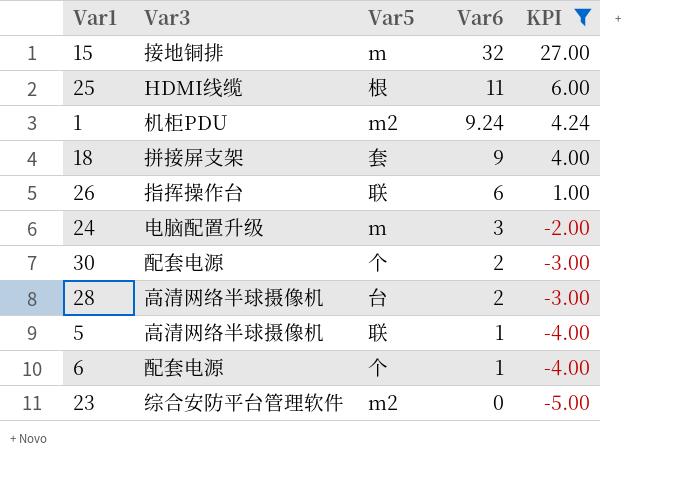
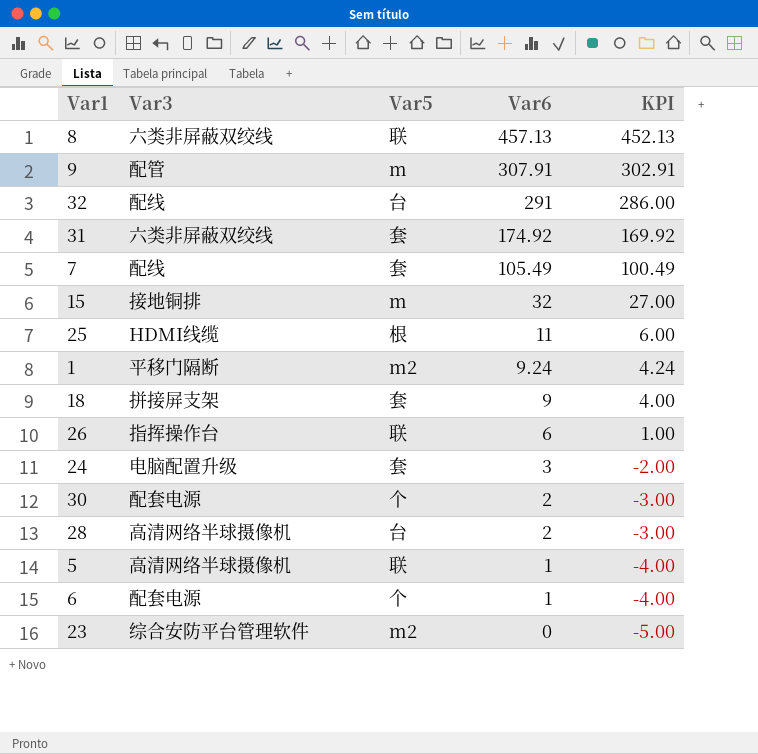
filter: KPI <= 27.00 -> none
1 | Var3: 机柜PDU -> 平移门隔断
24 | Var5: m -> 套

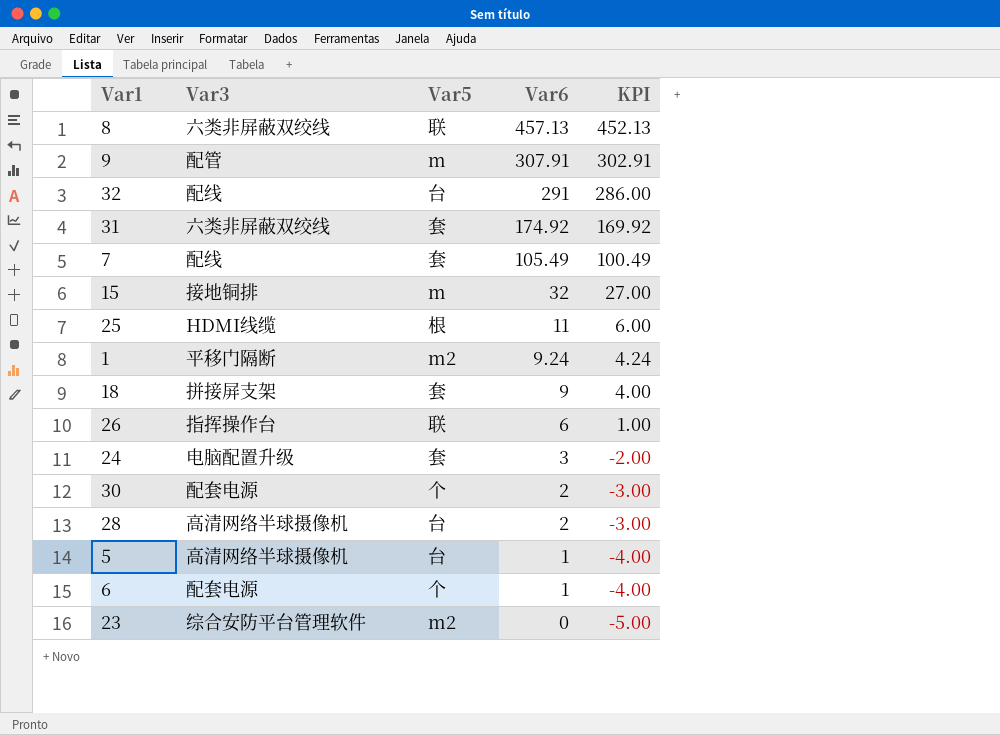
5 | Var5: 联 -> 台

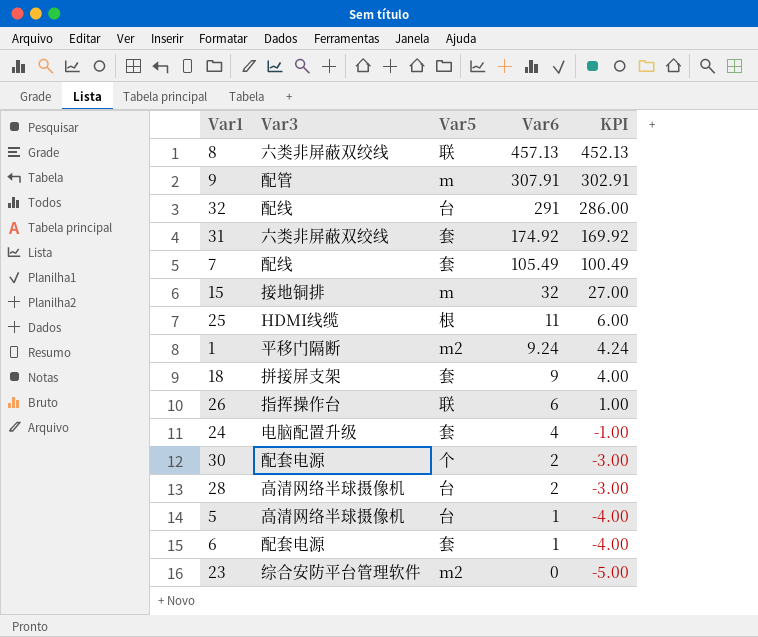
24 | Var6: 3 -> 4
24 | KPI: -2.00 -> -1.00
6 | Var5: 个 -> 套

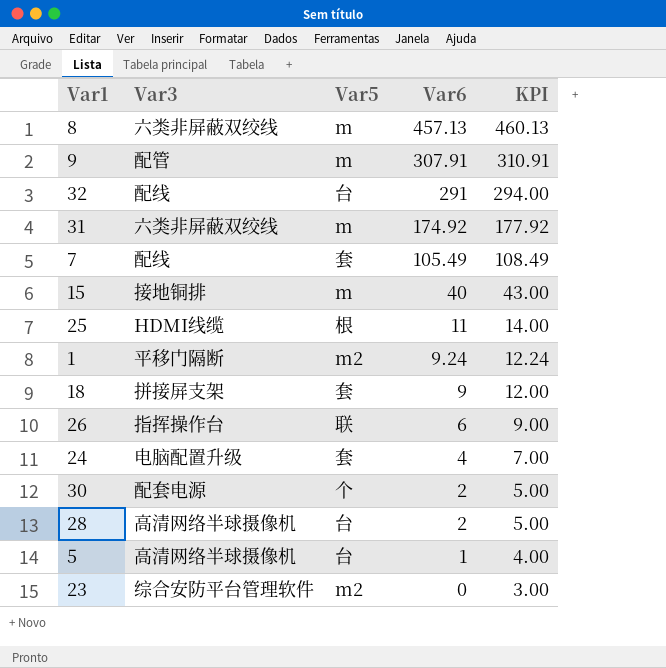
column KPI | formula: [Var6] - 5 -> [Var6] + 3
row 6: 配套电源 | 套 | 1 | -4.00 -> none
8 | Var5: 联 -> m
31 | Var5: 套 -> m
15 | Var6: 32 -> 40

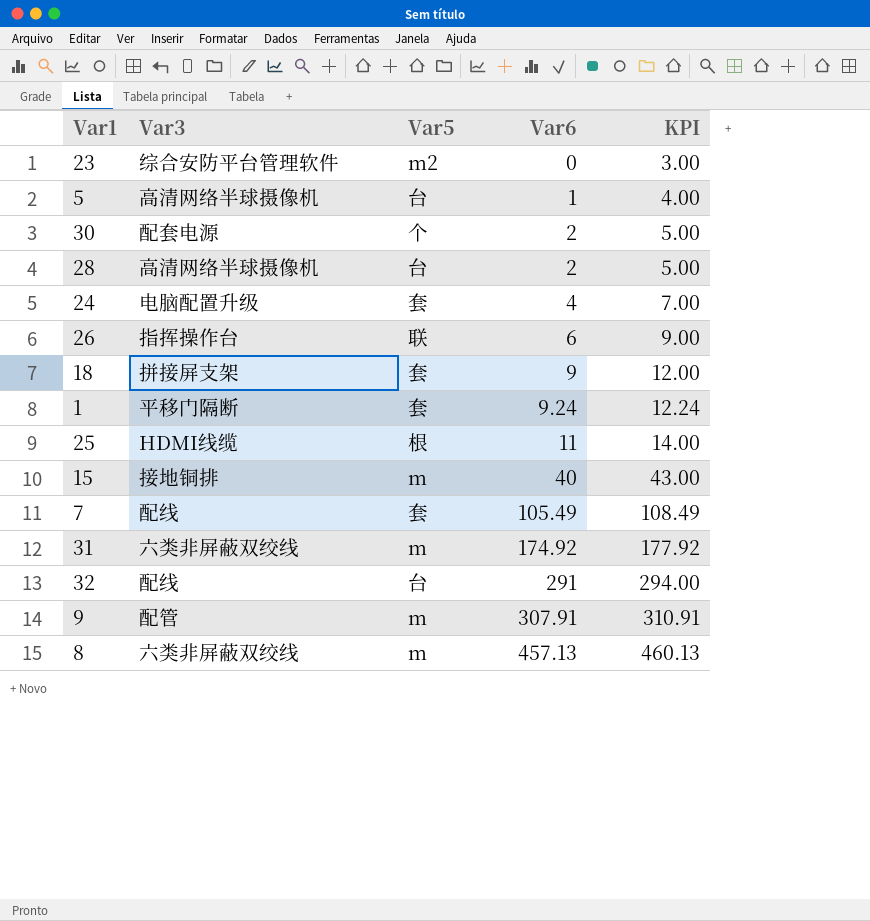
row order: Var6 descending -> Var6 ascending
1 | Var5: m2 -> 套

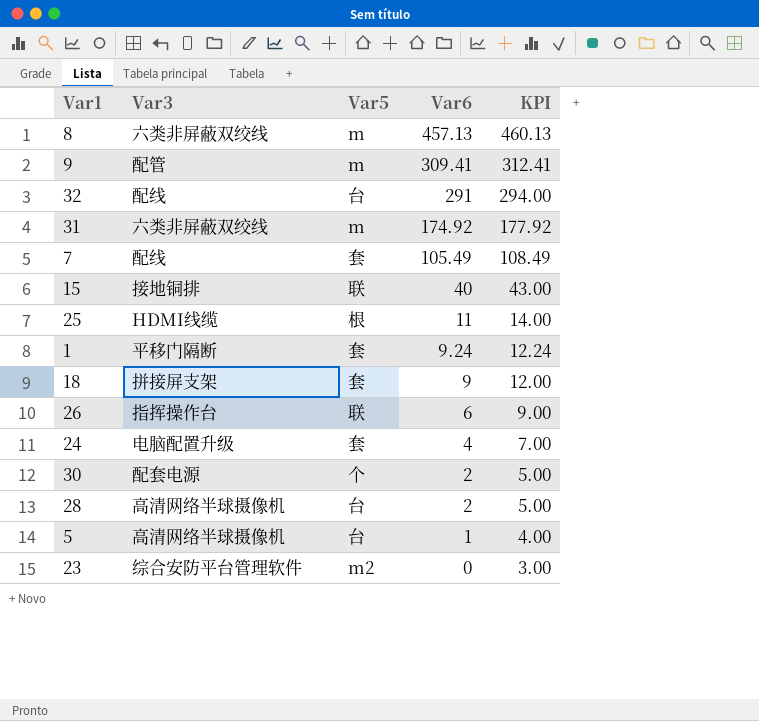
row order: Var6 ascending -> Var6 descending
9 | Var6: 307.91 -> 309.41
9 | KPI: 310.91 -> 312.41
15 | Var5: m -> 联

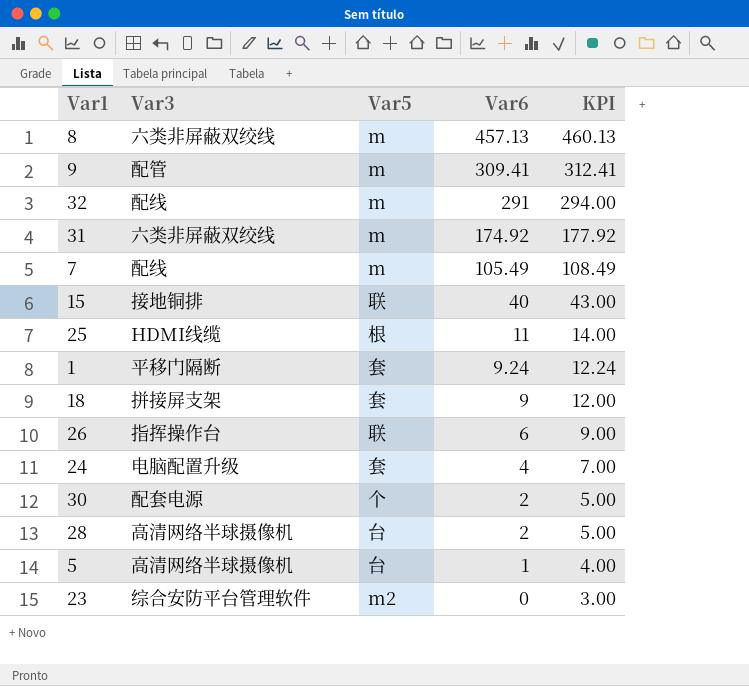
32 | Var5: 台 -> m
7 | Var5: 套 -> m

